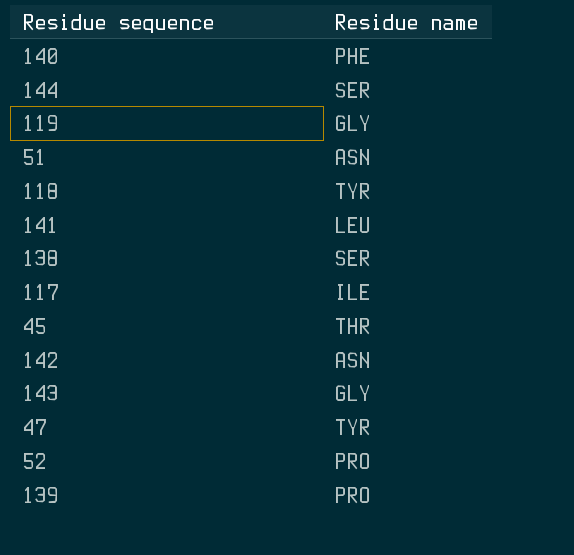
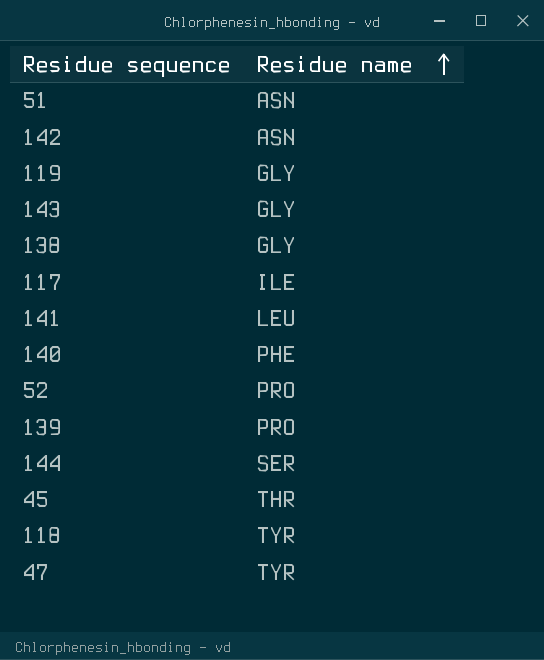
row order: none -> Residue name ascending
138 | Residue name: SER -> GLY

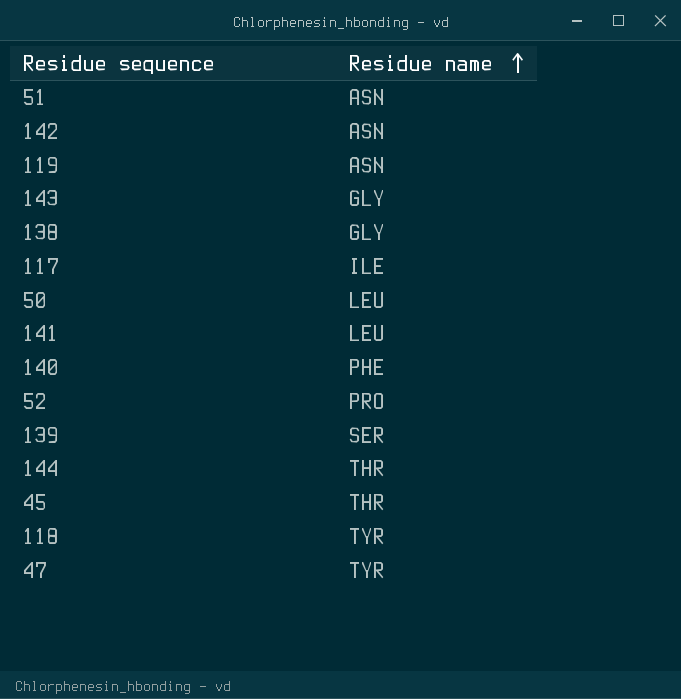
119 | Residue name: GLY -> ASN
row 50: none -> LEU
139 | Residue name: PRO -> SER
144 | Residue name: SER -> THR

